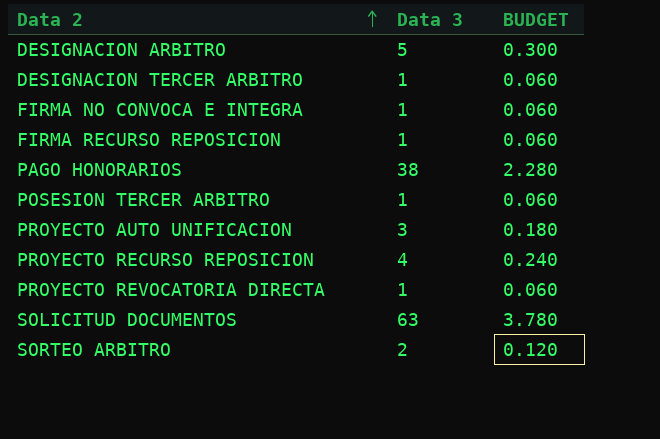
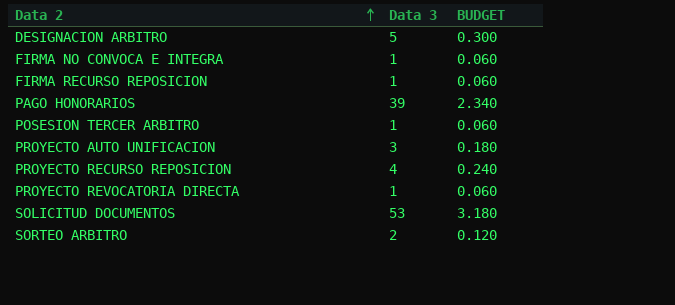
row DESIGNACION TERCER ARBITRO: 1 | 0.060 -> none
PAGO HONORARIOS | Data 3: 38 -> 39
PAGO HONORARIOS | BUDGET: 2.280 -> 2.340
SOLICITUD DOCUMENTOS | Data 3: 63 -> 53
SOLICITUD DOCUMENTOS | BUDGET: 3.780 -> 3.180

